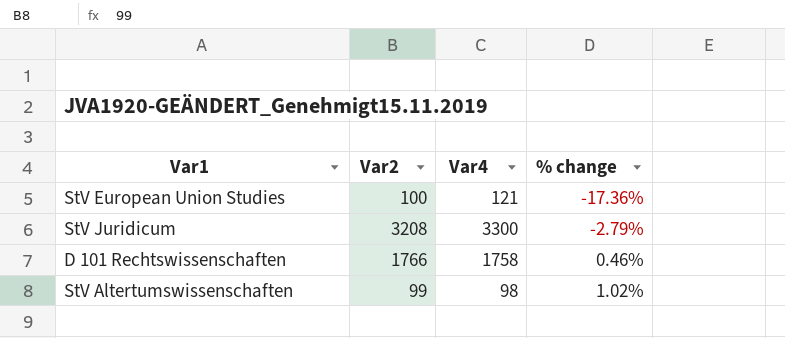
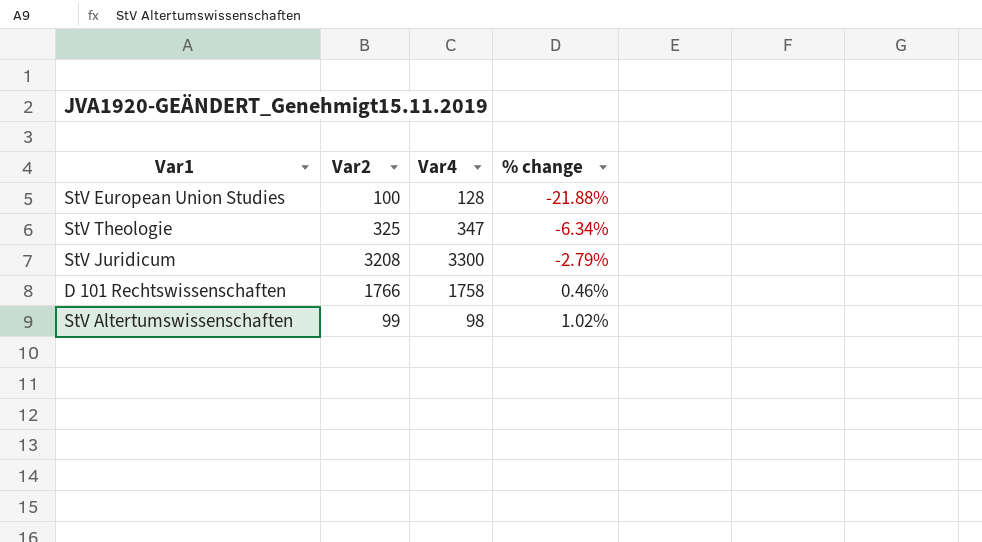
StV European Union Studies | Var4: 121 -> 128
StV European Union Studies | % change: -17.36% -> -21.88%
row StV Theologie: none -> 325 | 347 | -6.34%

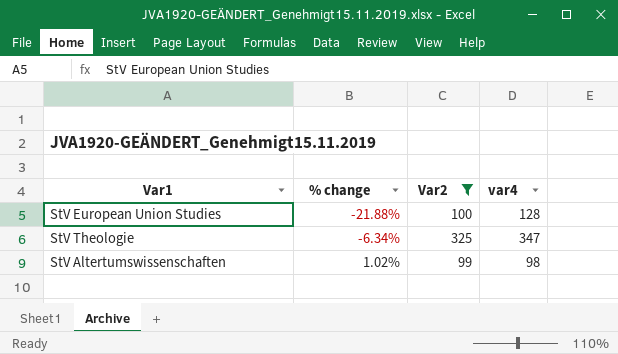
filter: none -> Var2 <= 325
column % change | position: 4 -> 2
column name: Var4 -> var4

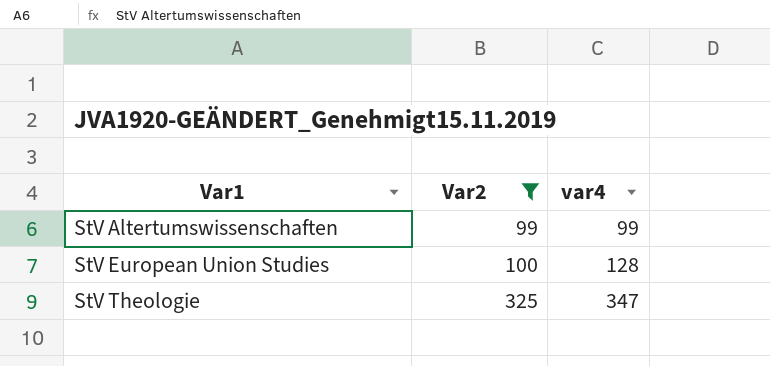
row order: % change ascending -> Var1 ascending
column % change | formula: ([Var2] - [var4]) / [var4] -> none
StV Altertumswissenschaften | var4: 98 -> 99

